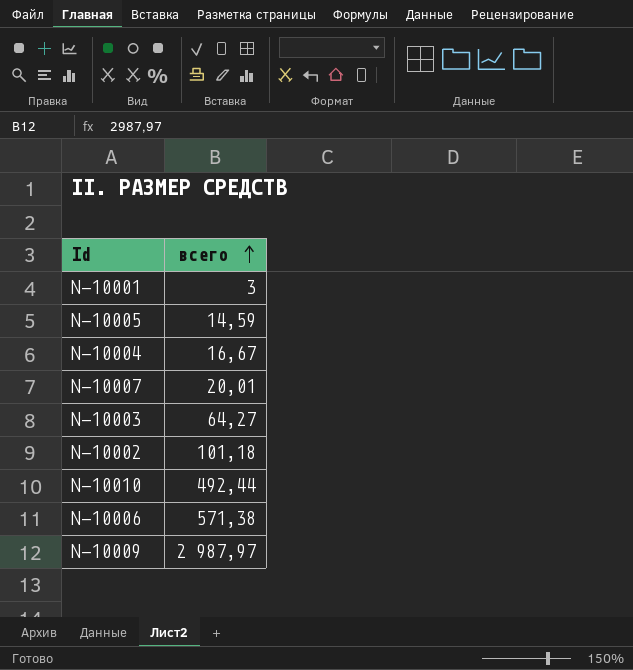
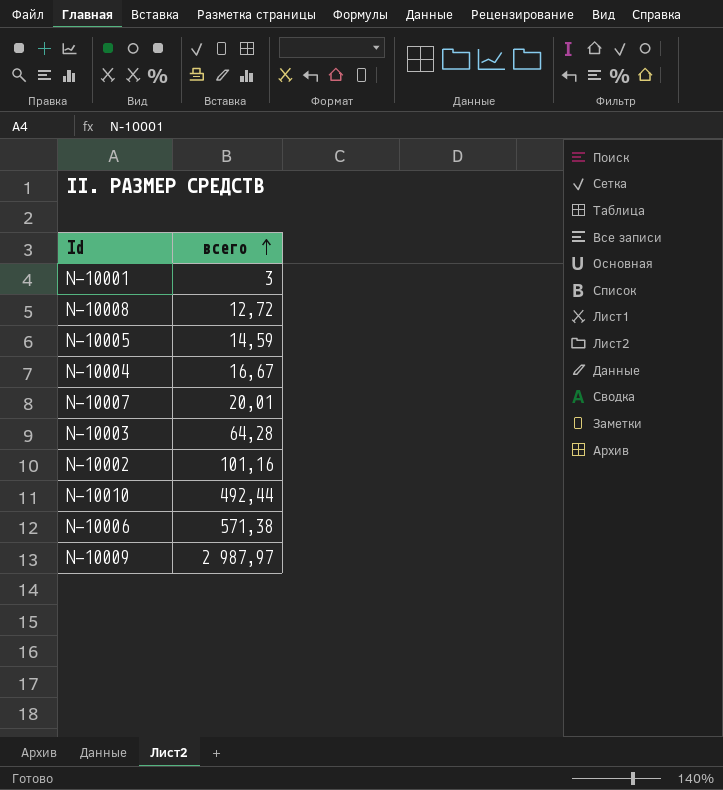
row N-10008: none -> 12,72
N-10003 | всего: 64,27 -> 64,28
N-10002 | всего: 101,18 -> 101,16

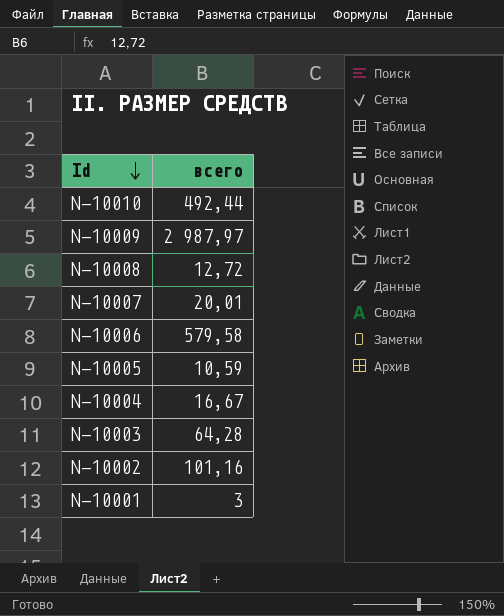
row order: всего ascending -> Id descending
N-10006 | всего: 571,38 -> 579,58
N-10005 | всего: 14,59 -> 10,59

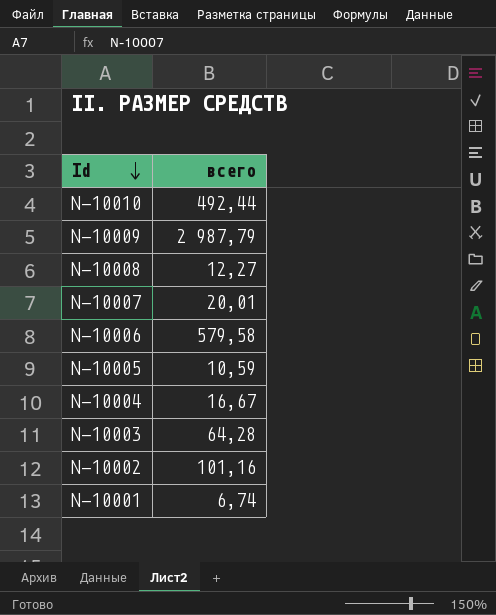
N-10009 | всего: 2 987,97 -> 2 987,79
N-10008 | всего: 12,72 -> 12,27
N-10001 | всего: 3 -> 6,74

